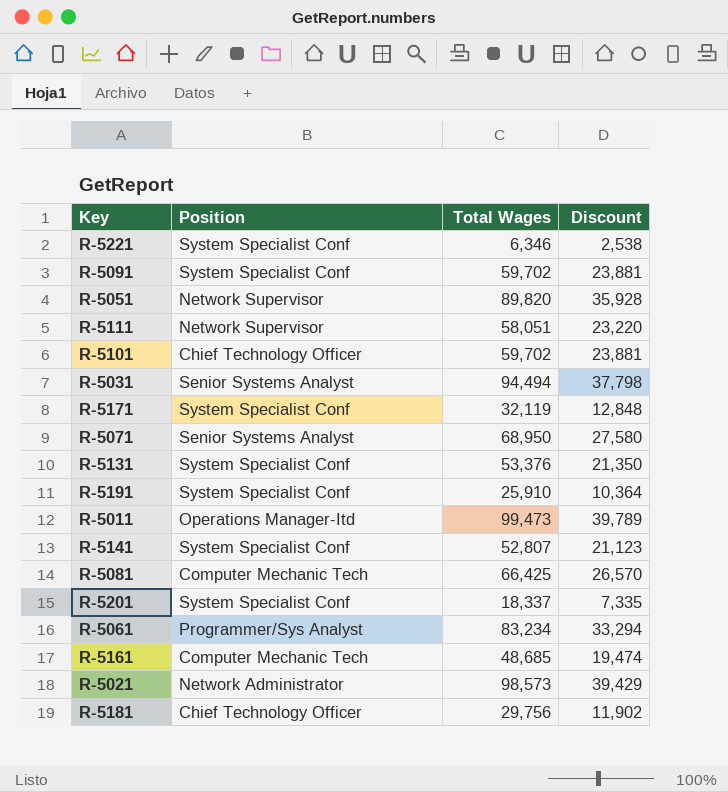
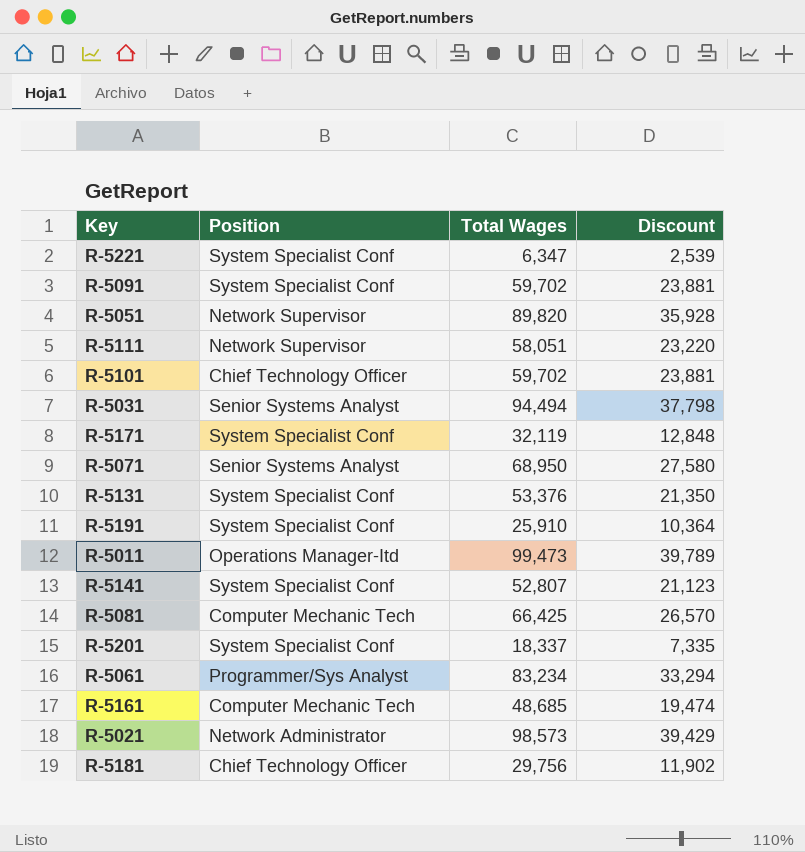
R-5221 | Total Wages: 6,346 -> 6,347
R-5221 | Discount: 2,538 -> 2,539

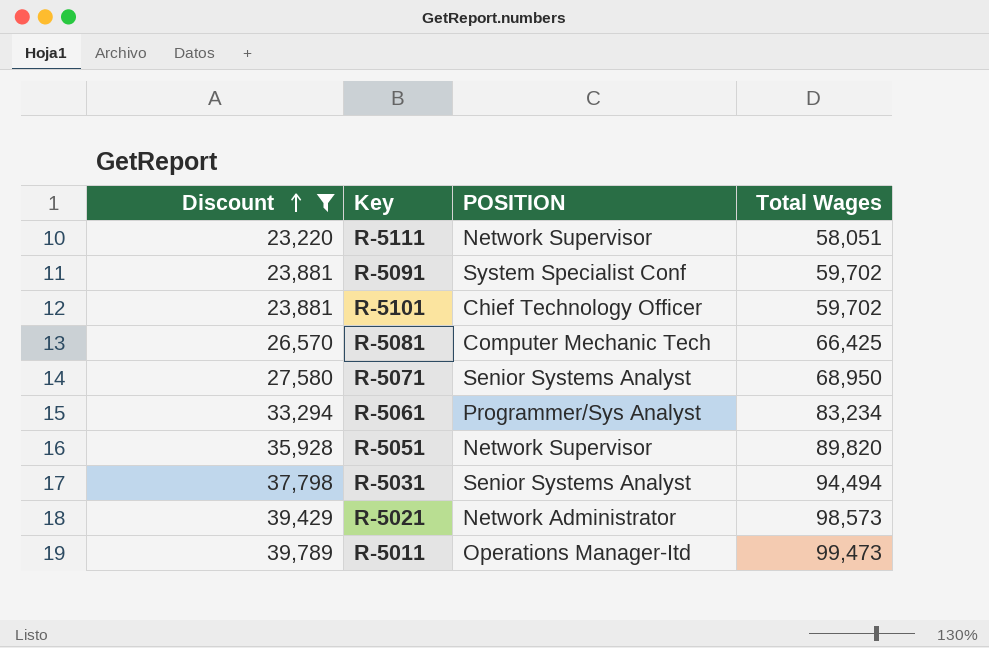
filter: none -> Discount >= 23,220
row order: none -> Discount ascending
column Discount | position: 4 -> 1
column name: Position -> POSITION

